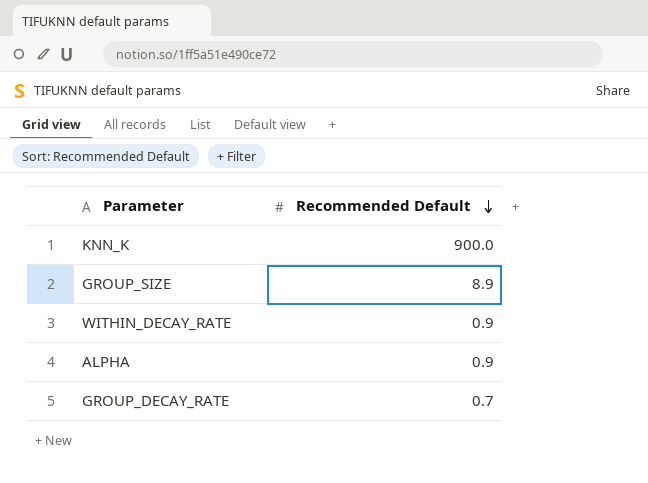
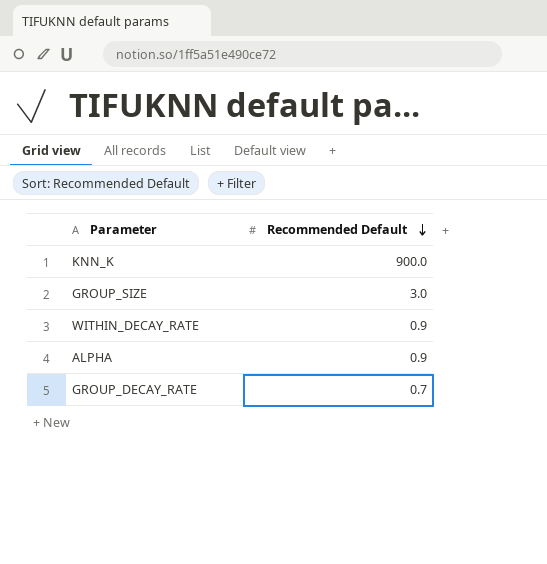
GROUP_SIZE | Recommended Default: 8.9 -> 3.0

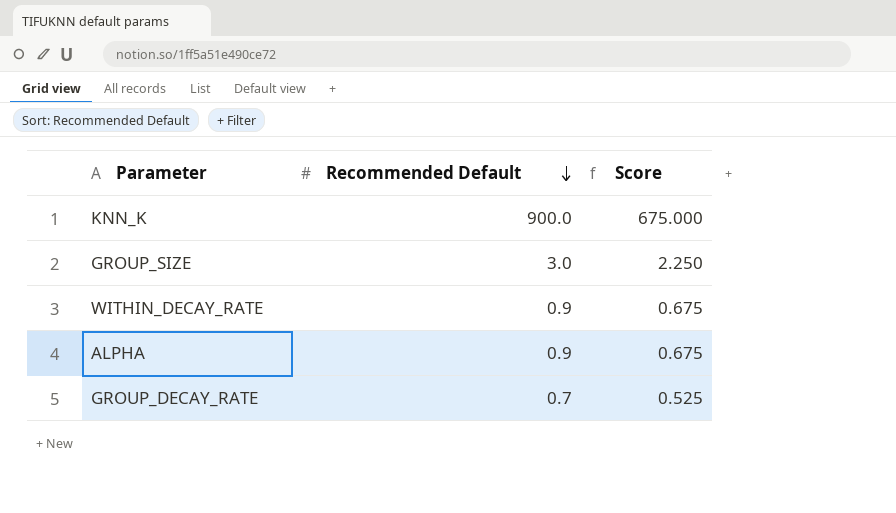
column Score | formula: none -> [Recommended Default] * 0.75

